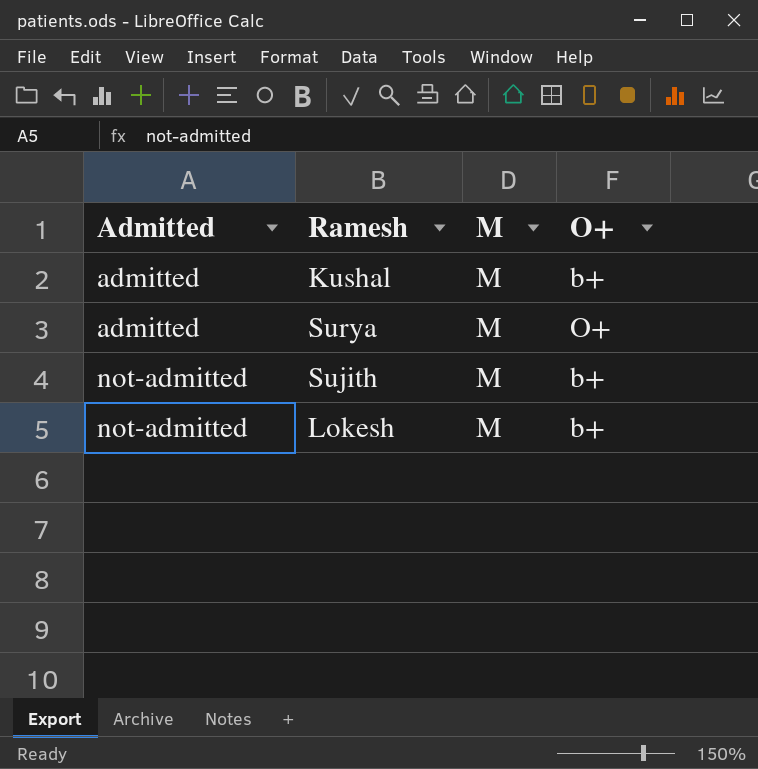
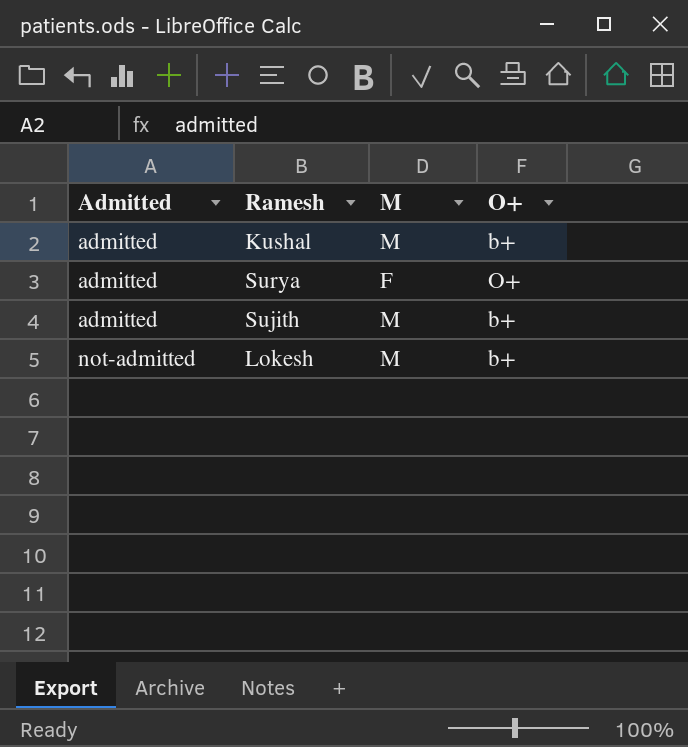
Surya | M: M -> F
Sujith | Admitted: not-admitted -> admitted

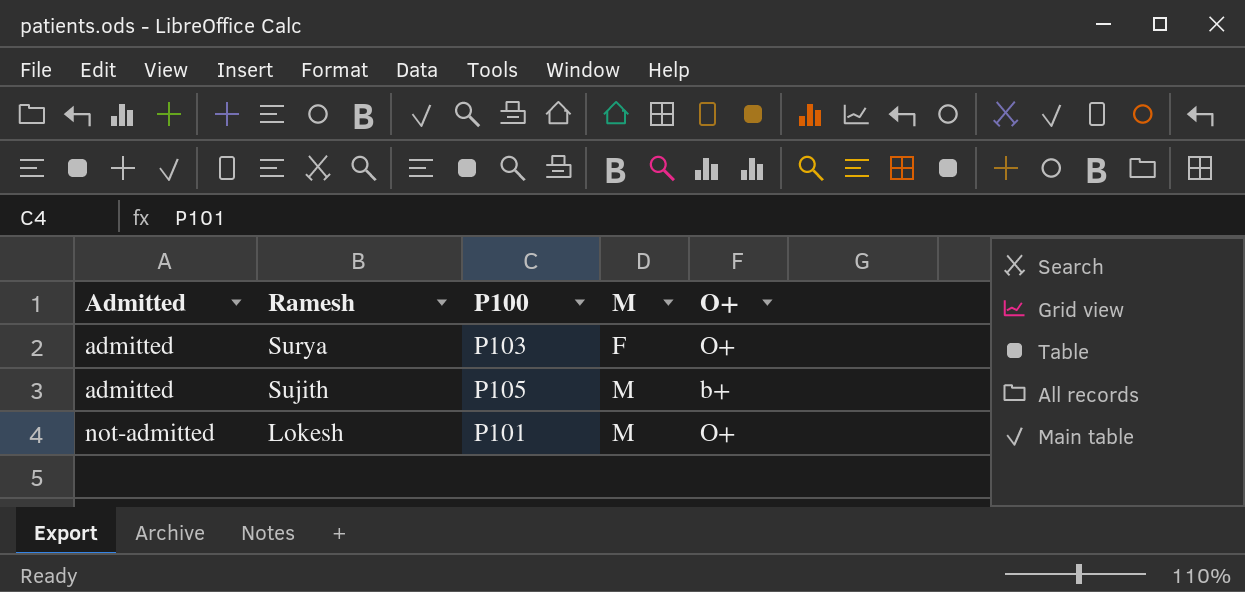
column P100 | position: none -> 3
row Kushal: admitted | M | b+ -> none
Lokesh | O+: b+ -> O+

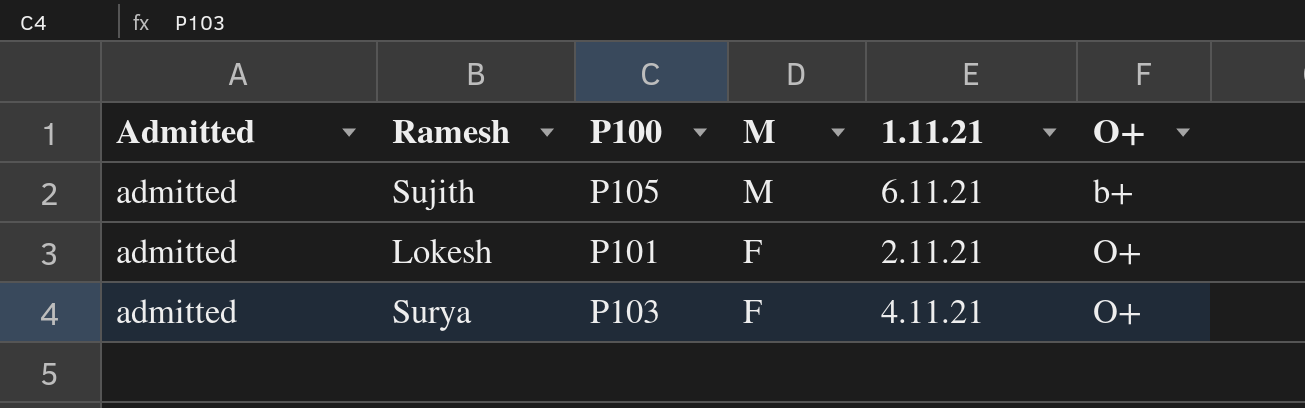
row order: Admitted ascending -> M descending
column 1.11.21 | position: none -> 5
Lokesh | Admitted: not-admitted -> admitted
Lokesh | M: M -> F

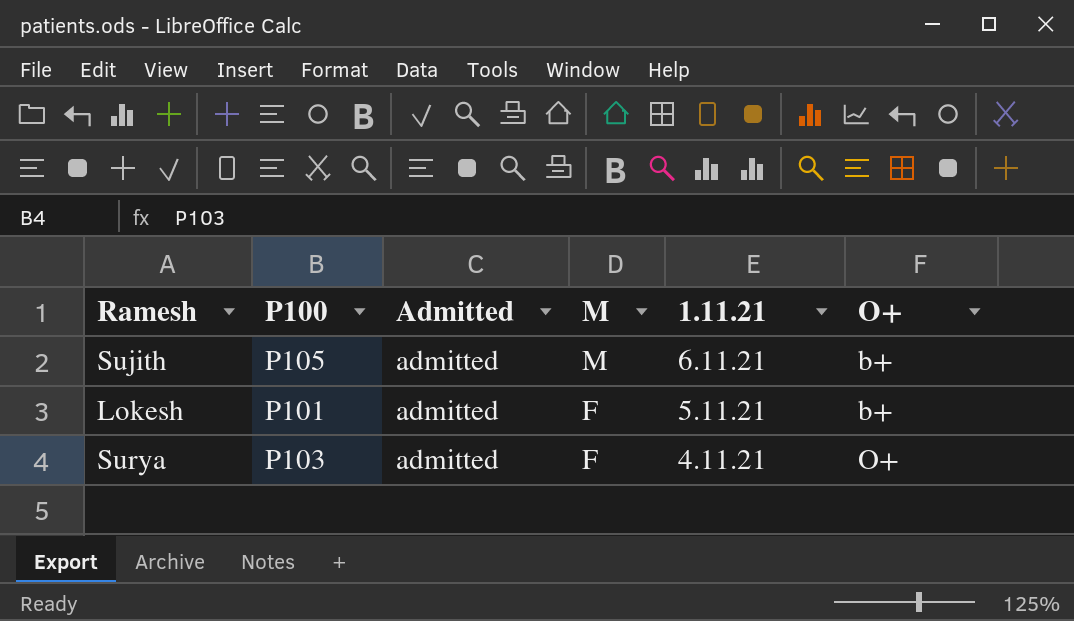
column Admitted | position: 1 -> 3
Lokesh | 1.11.21: 2.11.21 -> 5.11.21
Lokesh | O+: O+ -> b+

